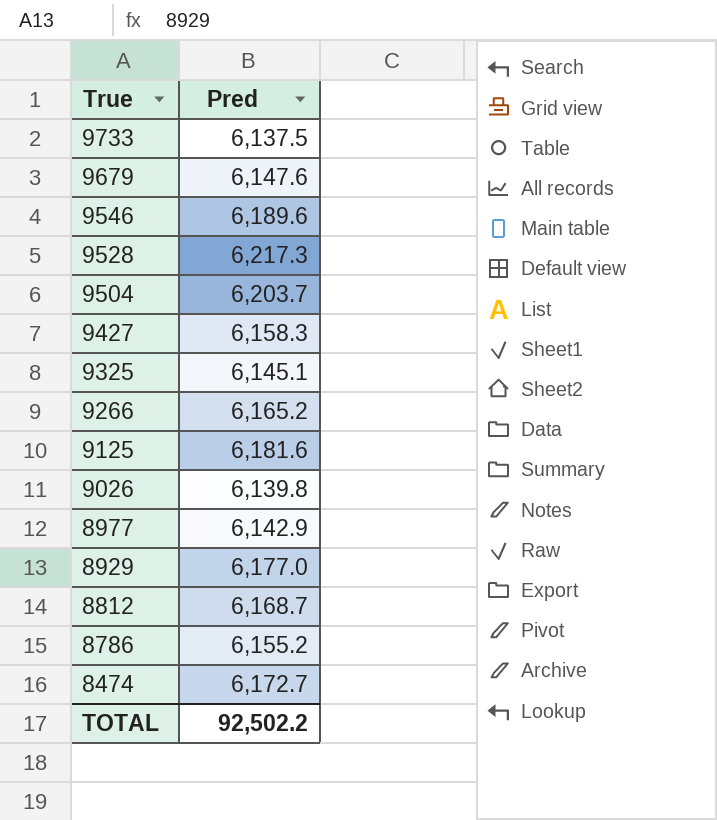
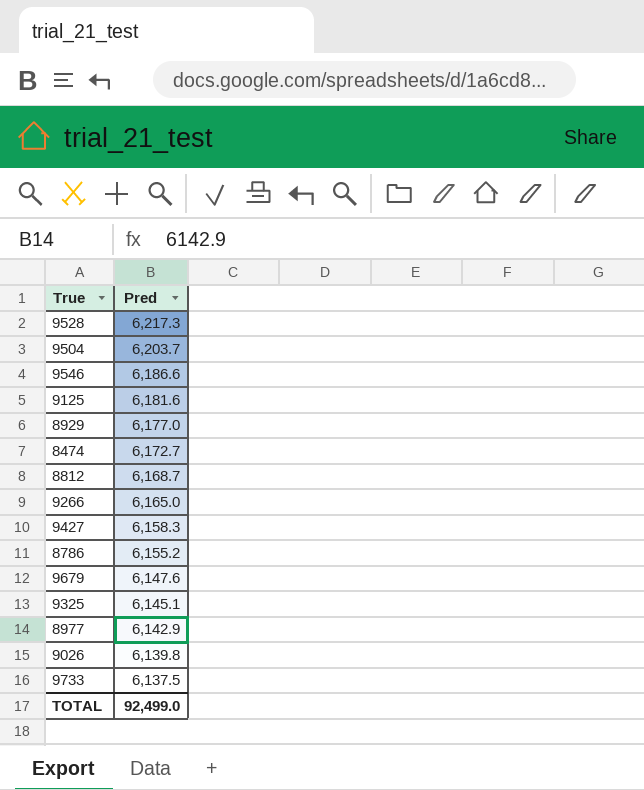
row order: True descending -> Pred descending
9546 | Pred: 6,189.6 -> 6,186.6
9266 | Pred: 6,165.2 -> 6,165.0
TOTAL | Pred: 92,502.2 -> 92,499.0

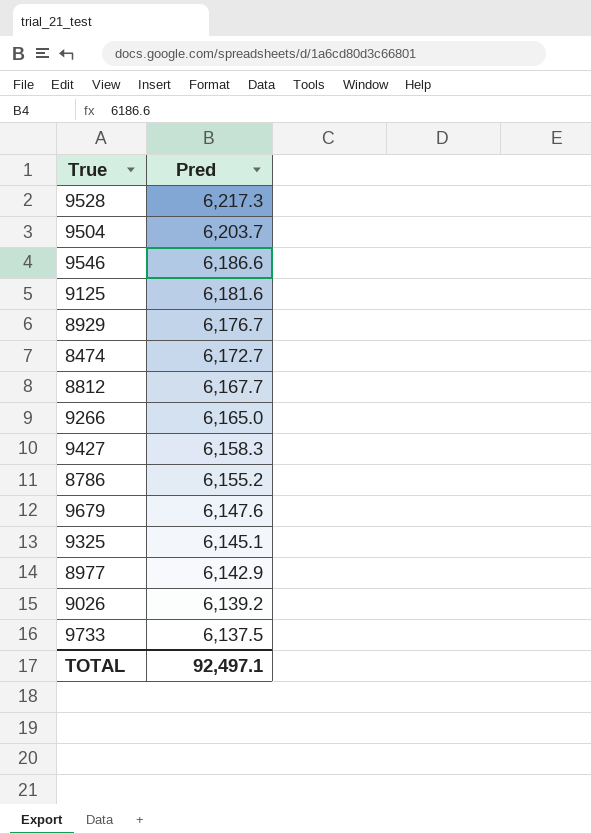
8929 | Pred: 6,177.0 -> 6,176.7
8812 | Pred: 6,168.7 -> 6,167.7
9026 | Pred: 6,139.8 -> 6,139.2
TOTAL | Pred: 92,499.0 -> 92,497.1

